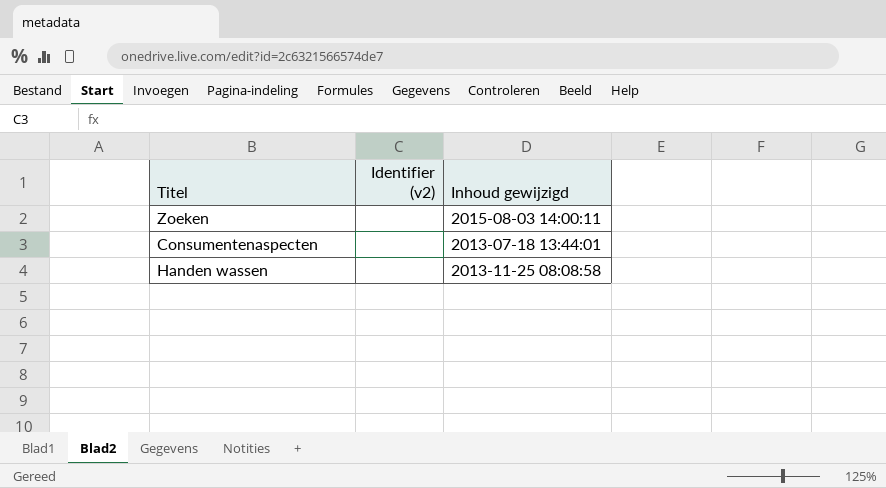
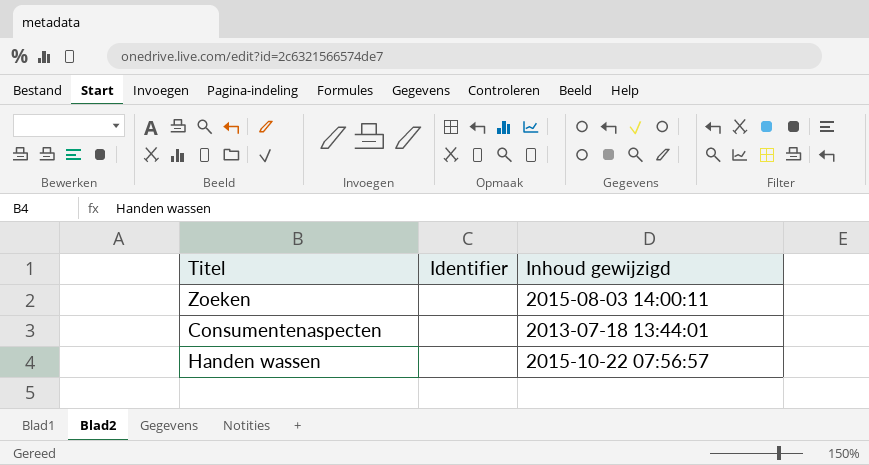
column name: Identifier (v2) -> Identifier
Handen wassen | Inhoud gewijzigd: 2013-11-25 08:08:58 -> 2015-10-22 07:56:57

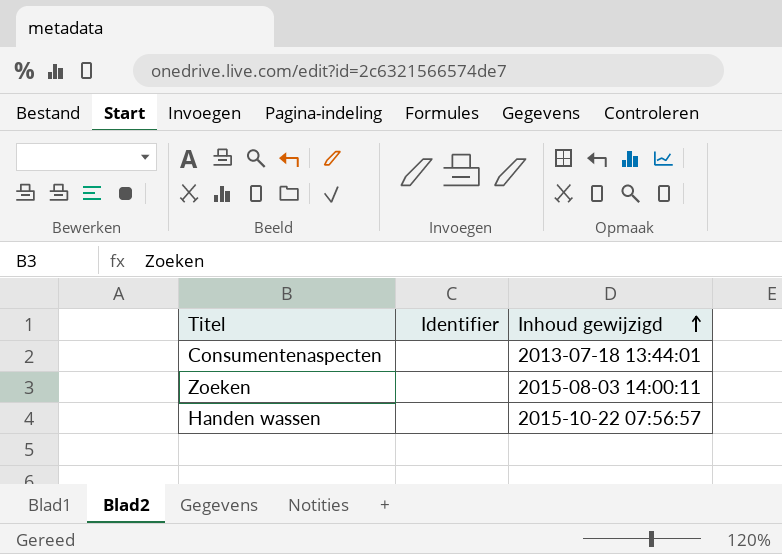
row order: none -> Inhoud gewijzigd ascending

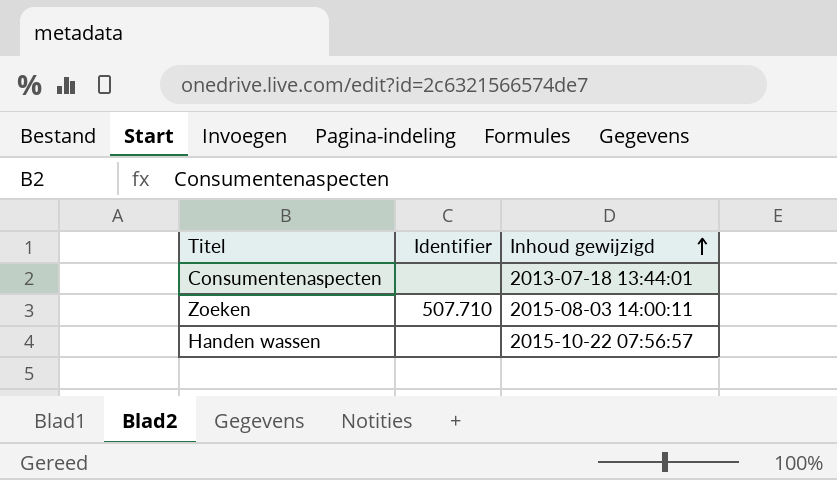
Zoeken | Identifier: none -> 507.710

